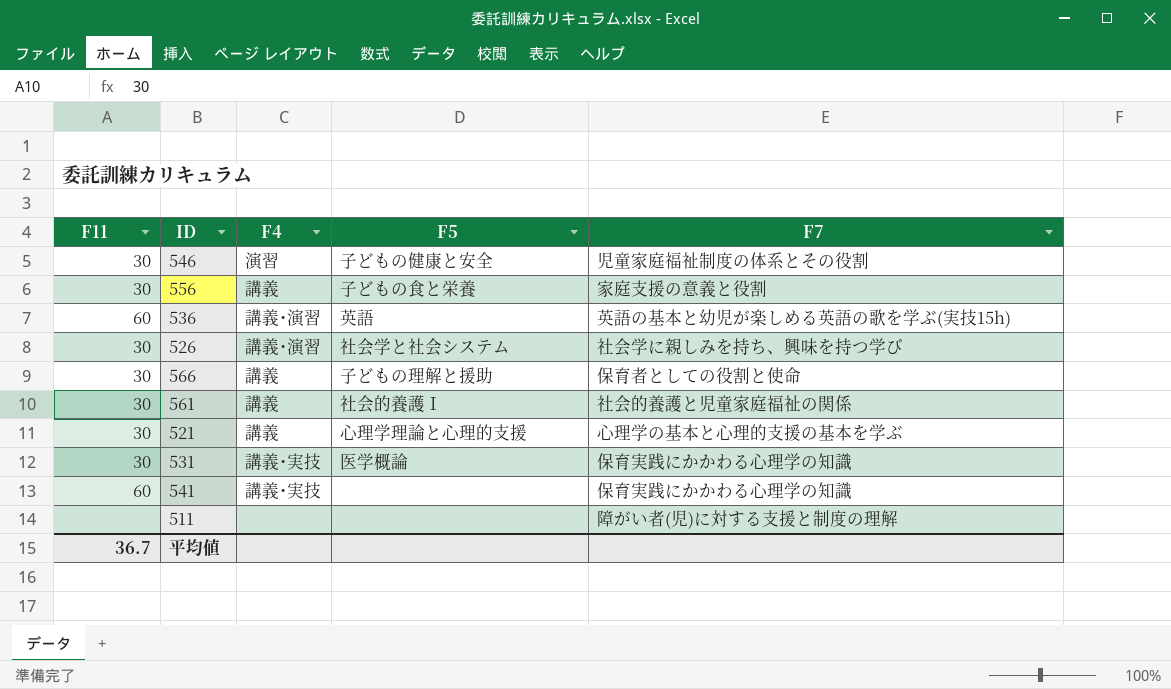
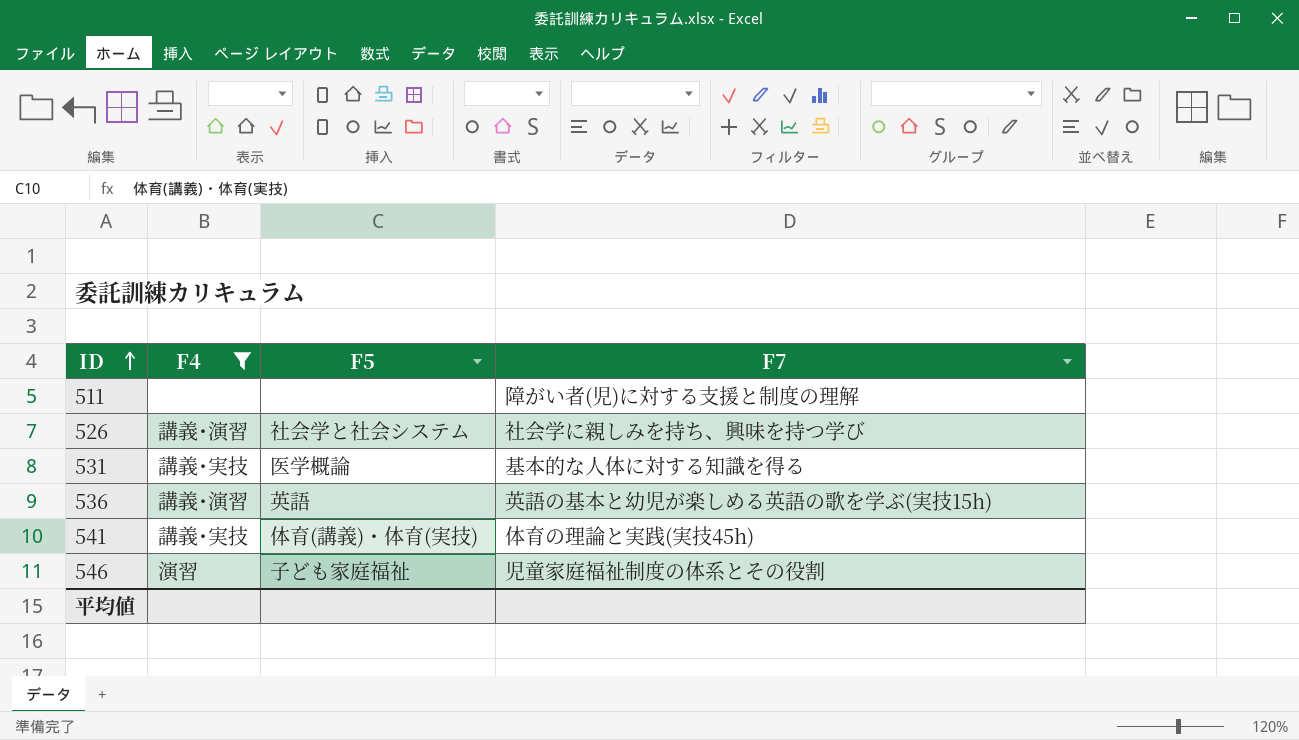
filter: none -> F4 != 講義
row order: none -> ID ascending
column F11 | position: 1 -> none
531 | F7: 保育実践にかかわる心理学の知識 -> 基本的な人体に対する知識を得る
541 | F5: none -> 体育(講義)・体育(実技)
541 | F7: 保育実践にかかわる心理学の知識 -> 体育の理論と実践(実技45h)
546 | F5: 子どもの健康と安全 -> 子ども家庭福祉

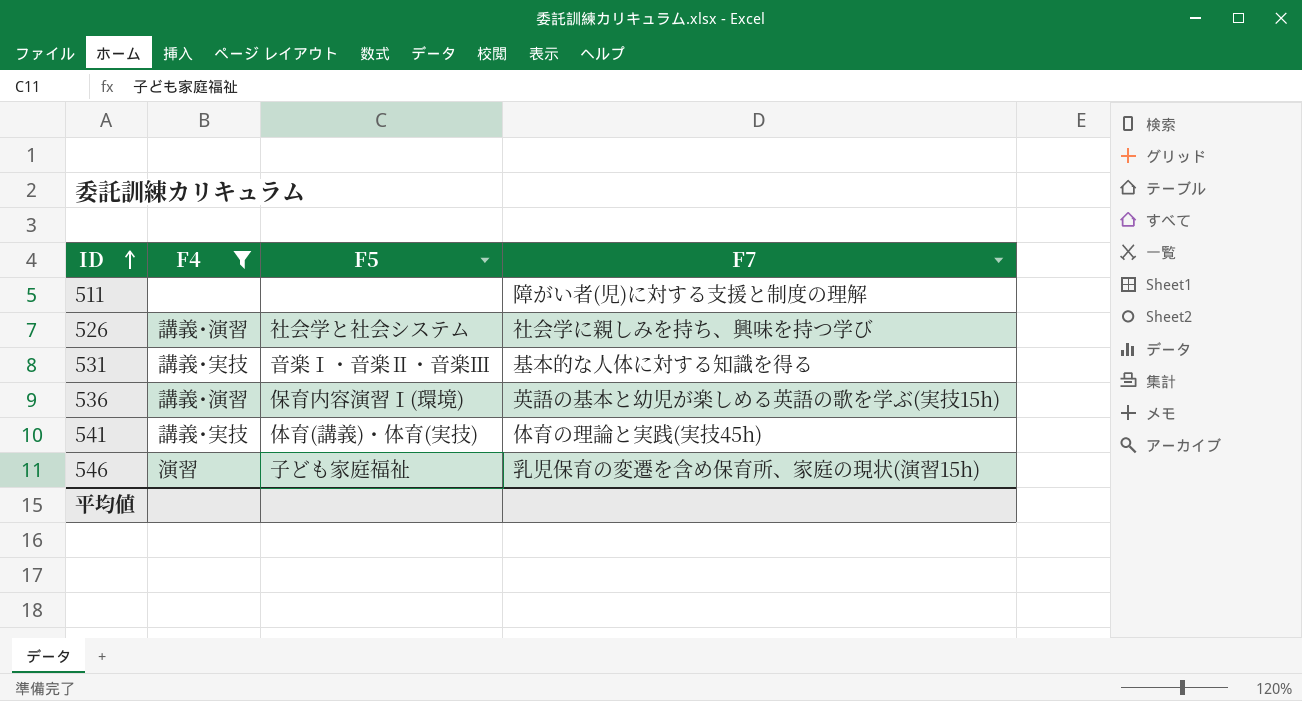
531 | F5: 医学概論 -> 音楽Ⅰ・音楽Ⅱ・音楽Ⅲ
536 | F5: 英語 -> 保育内容演習Ⅰ(環境)
546 | F7: 児童家庭福祉制度の体系とその役割 -> 乳児保育の変遷を含め保育所、家庭の現状(演習15h)

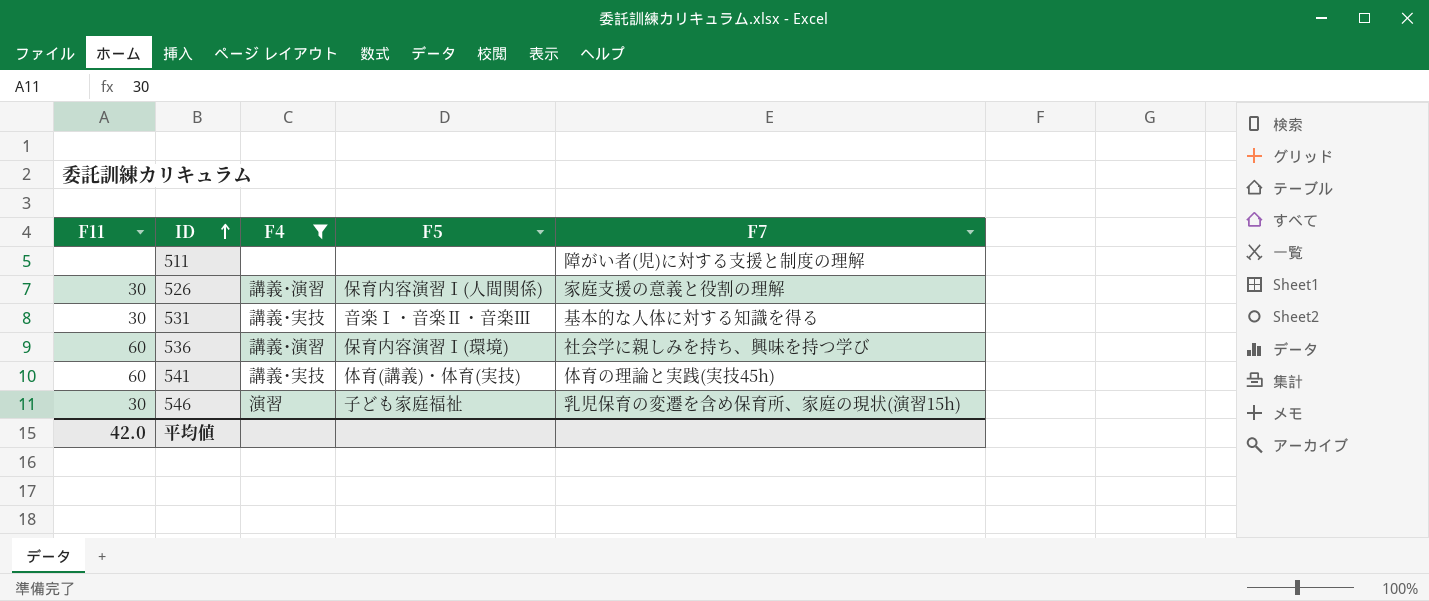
column F11 | position: none -> 1
526 | F5: 社会学と社会システム -> 保育内容演習Ⅰ(人間関係)
526 | F7: 社会学に親しみを持ち、興味を持つ学び -> 家庭支援の意義と役割の理解
536 | F7: 英語の基本と幼児が楽しめる英語の歌を学ぶ(実技15h) -> 社会学に親しみを持ち、興味を持つ学び

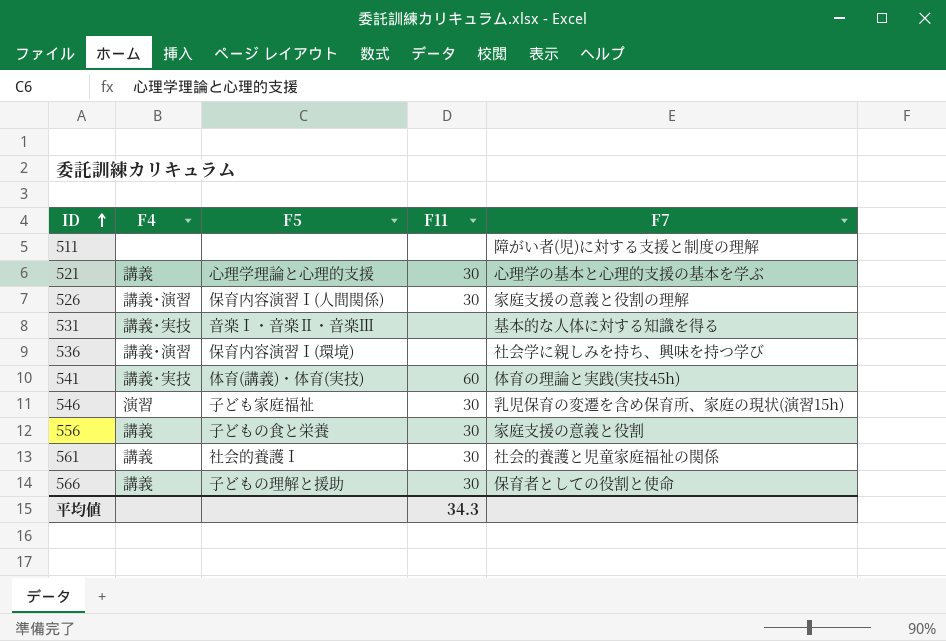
filter: F4 != 講義 -> none
column F11 | position: 1 -> 4
531 | F11: 30 -> none
536 | F11: 60 -> none
平均値 | F11: 42.0 -> 34.3

